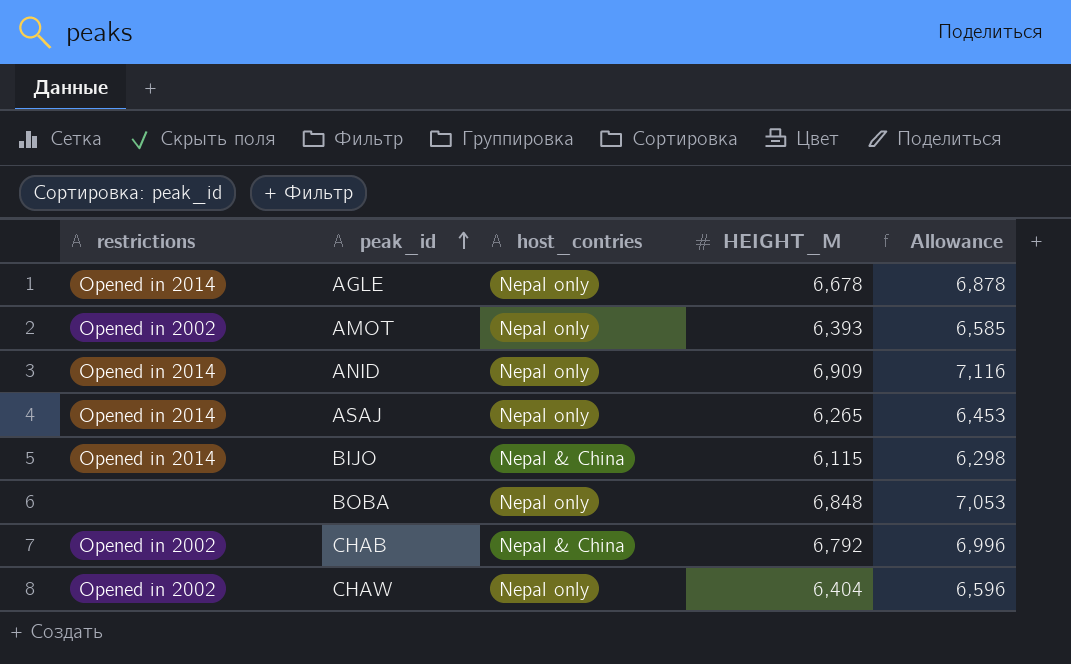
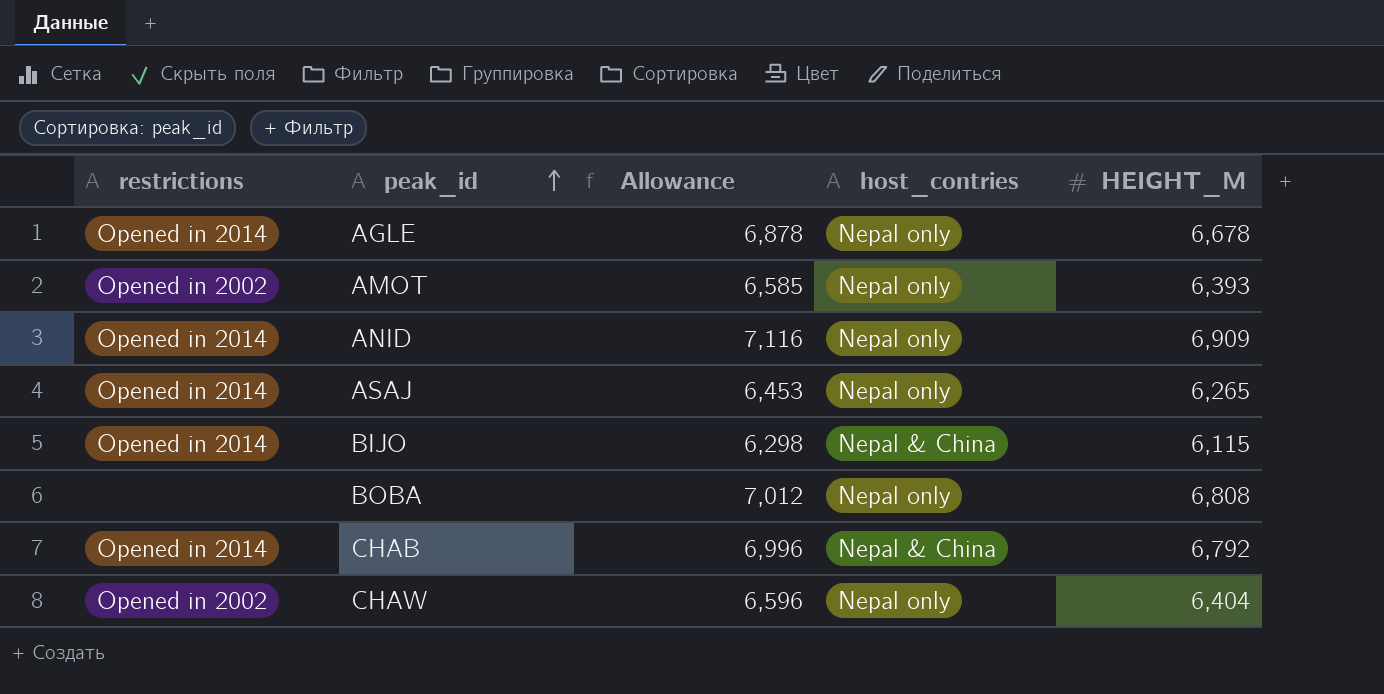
column Allowance | position: 5 -> 3
BOBA | Allowance: 7,053 -> 7,012
BOBA | HEIGHT_M: 6,848 -> 6,808
CHAB | restrictions: Opened in 2002 -> Opened in 2014

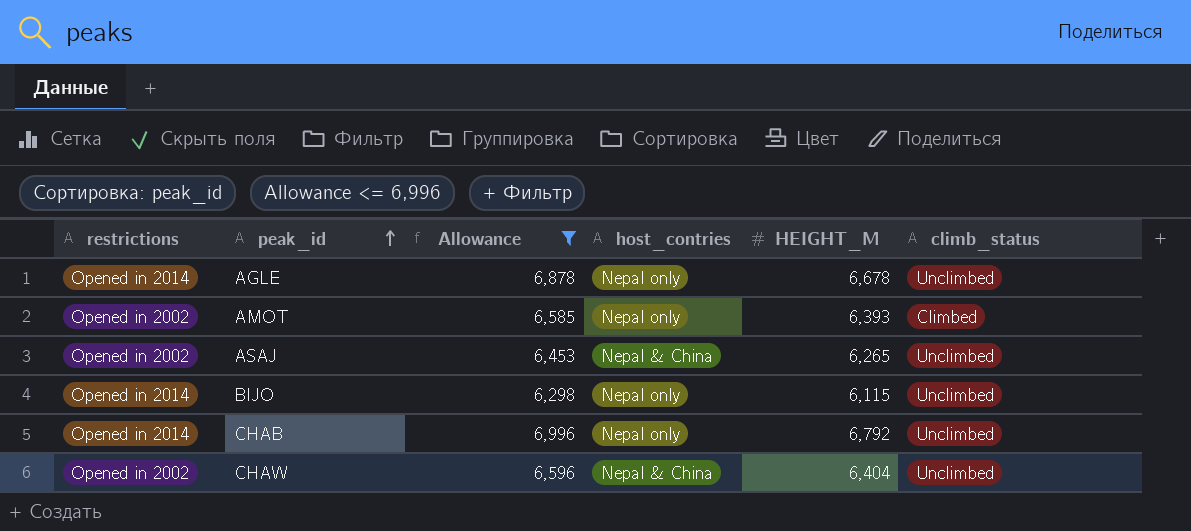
filter: none -> Allowance <= 6,996
column climb_status | position: none -> 6
ASAJ | restrictions: Opened in 2014 -> Opened in 2002
ASAJ | host_contries: Nepal only -> Nepal & China
BIJO | host_contries: Nepal & China -> Nepal only
CHAB | host_contries: Nepal & China -> Nepal only
CHAW | host_contries: Nepal only -> Nepal & China

